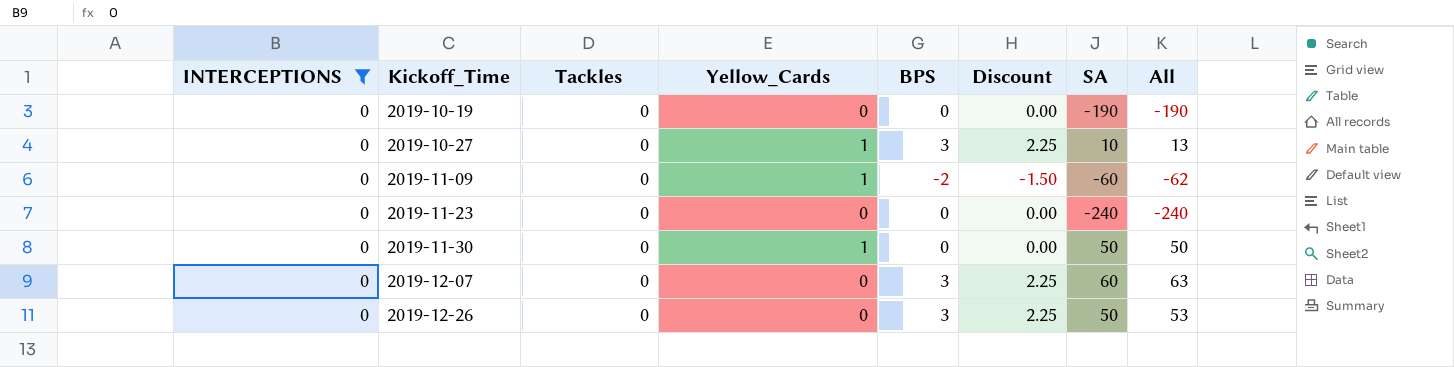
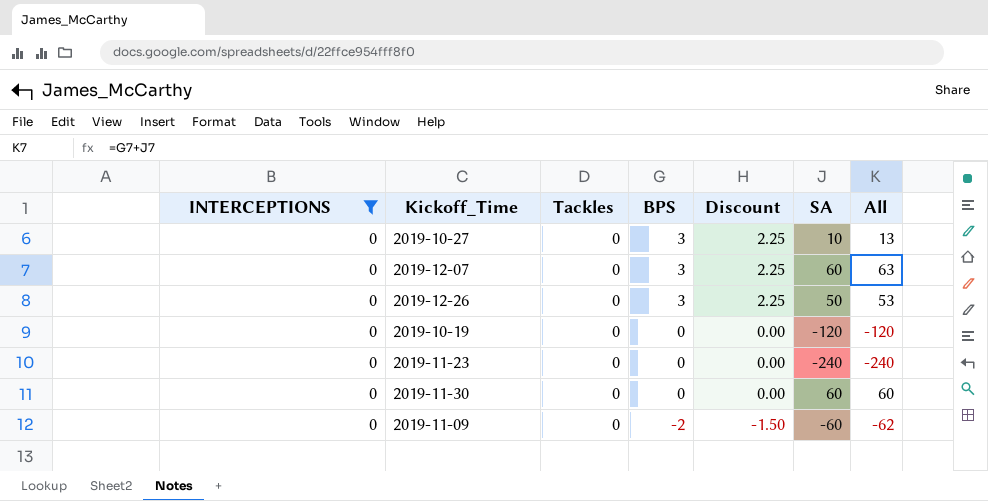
row order: Kickoff_Time ascending -> BPS descending
column Yellow_Cards | position: 4 -> none
2019-10-19 | SA: -190 -> -120
2019-10-19 | All: -190 -> -120
2019-11-30 | SA: 50 -> 60
2019-11-30 | All: 50 -> 60

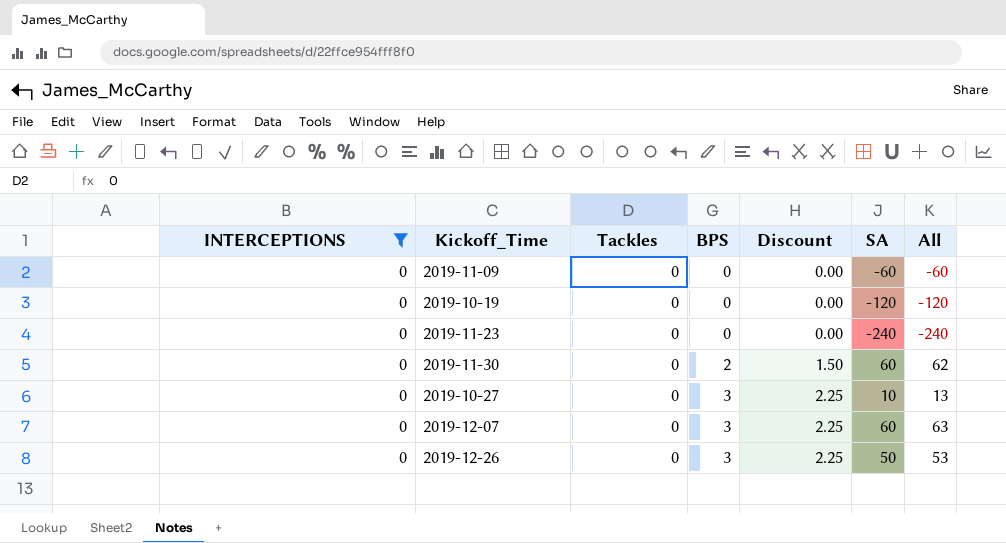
row order: BPS descending -> BPS ascending
2019-11-09 | BPS: -2 -> 0
2019-11-09 | Discount: -1.50 -> 0.00
2019-11-09 | All: -62 -> -60
2019-11-30 | BPS: 0 -> 2
2019-11-30 | Discount: 0.00 -> 1.50
2019-11-30 | All: 60 -> 62

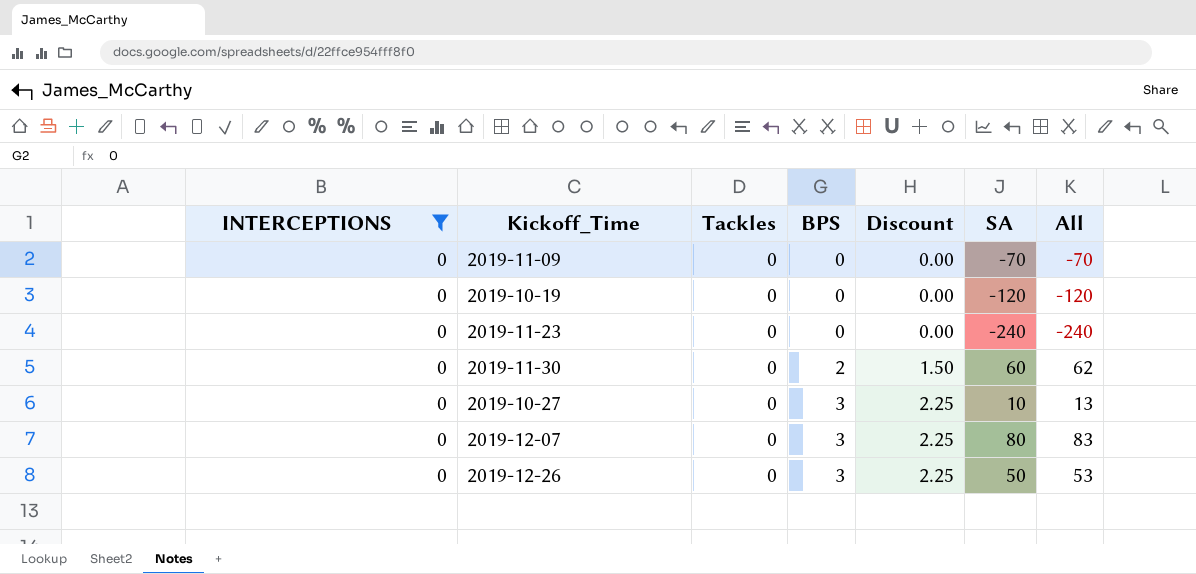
2019-11-09 | SA: -60 -> -70
2019-11-09 | All: -60 -> -70
2019-12-07 | SA: 60 -> 80
2019-12-07 | All: 63 -> 83

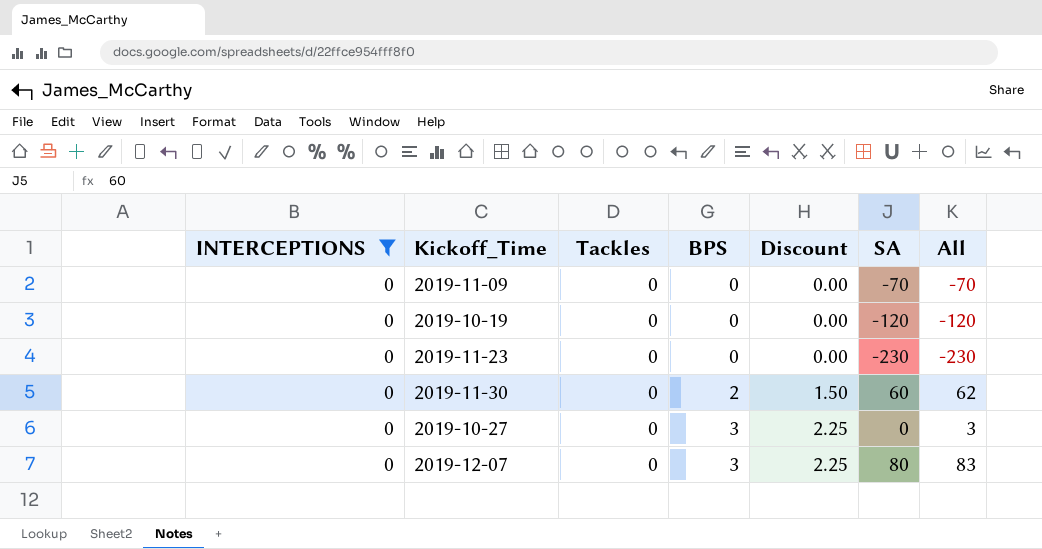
row 2019-12-26: 0 | 0 | 3 | 2.25 | 50 | 53 -> none
2019-11-23 | SA: -240 -> -230
2019-11-23 | All: -240 -> -230
2019-10-27 | SA: 10 -> 0
2019-10-27 | All: 13 -> 3

